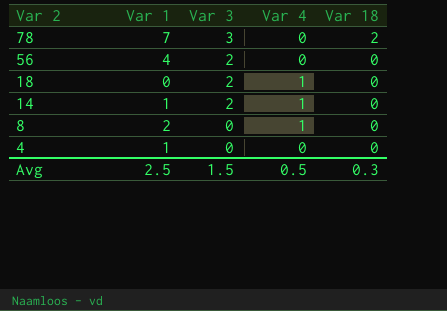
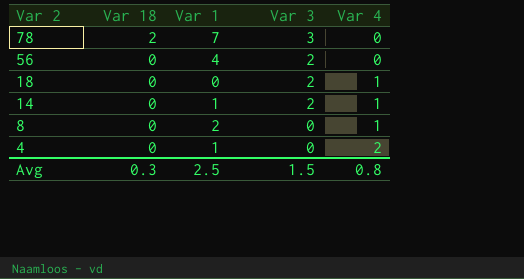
column Var 18 | position: 5 -> 2
4 | Var 4: 0 -> 2
Avg | Var 4: 0.5 -> 0.8

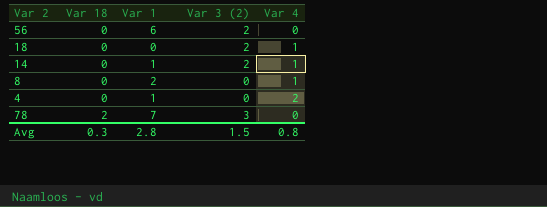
row order: Var 2 descending -> Var 18 ascending
column name: Var 3 -> Var 3 (2)
56 | Var 1: 4 -> 6
Avg | Var 1: 2.5 -> 2.8

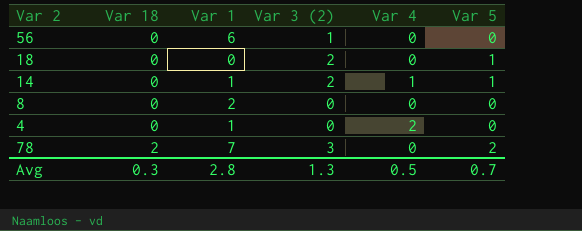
column Var 5 | position: none -> 6
56 | Var 3 (2): 2 -> 1
18 | Var 4: 1 -> 0
8 | Var 4: 1 -> 0
Avg | Var 3 (2): 1.5 -> 1.3
Avg | Var 4: 0.8 -> 0.5

